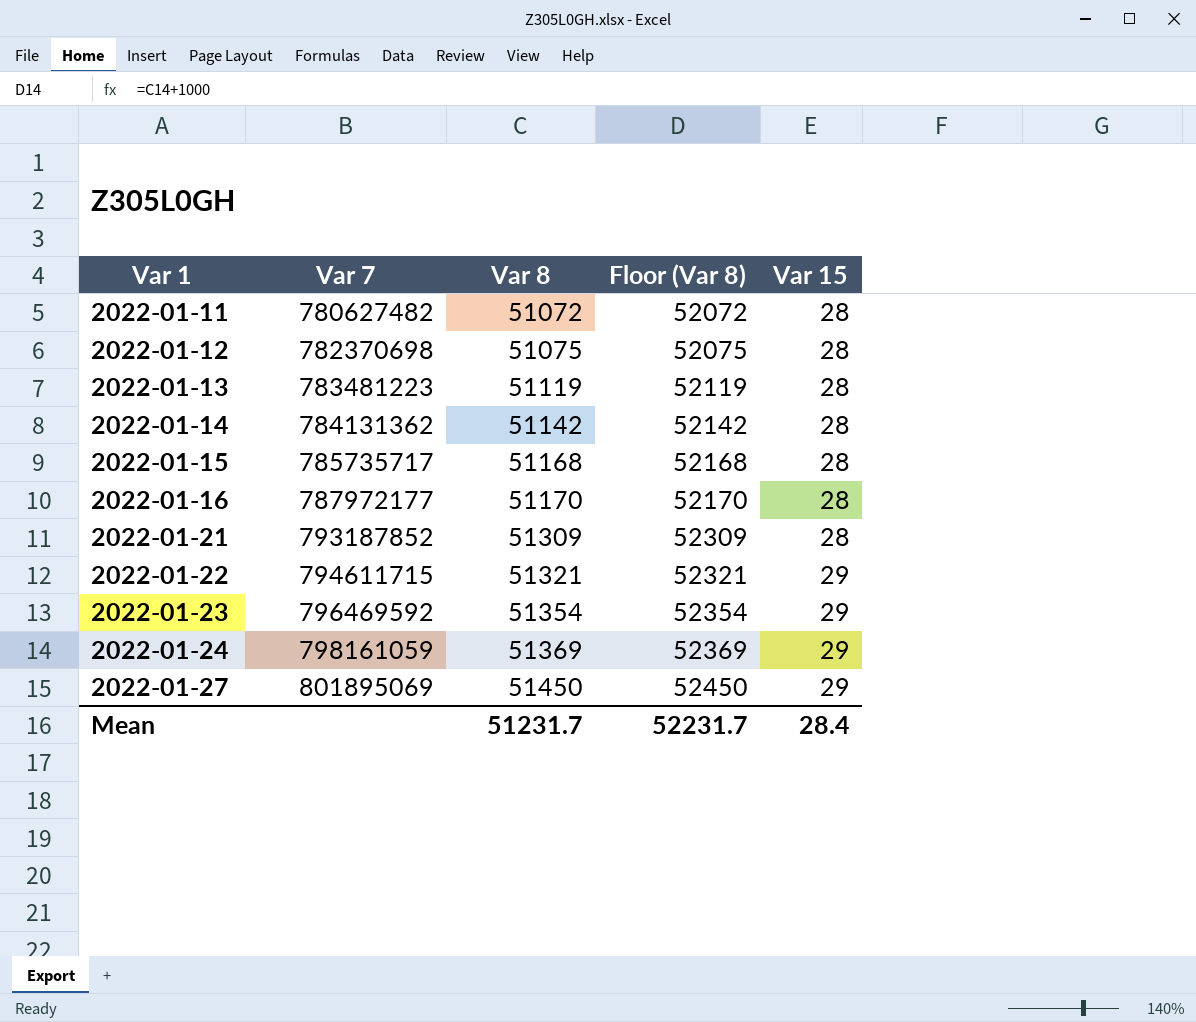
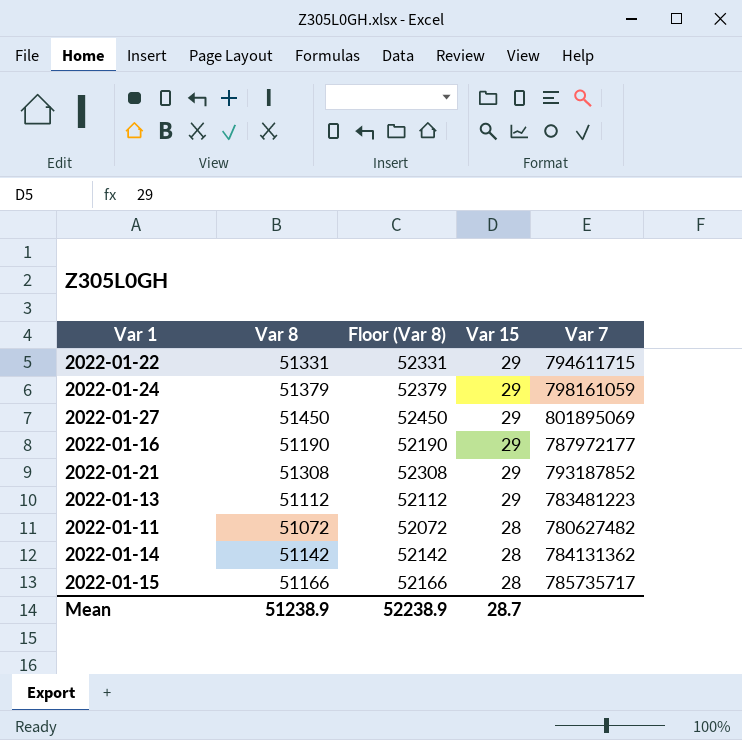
row order: Var 1 ascending -> Var 15 descending
column Var 7 | position: 2 -> 5
row 2022-01-12: 782370698 | 51075 | 52075 | 28 -> none
row 2022-01-23: 796469592 | 51354 | 52354 | 29 -> none
2022-01-22 | Var 8: 51321 -> 51331
2022-01-22 | Floor (Var 8): 52321 -> 52331
2022-01-24 | Var 8: 51369 -> 51379
2022-01-24 | Floor (Var 8): 52369 -> 52379
2022-01-16 | Var 8: 51170 -> 51190
2022-01-16 | Floor (Var 8): 52170 -> 52190
2022-01-16 | Var 15: 28 -> 29
2022-01-21 | Var 8: 51309 -> 51308
2022-01-21 | Floor (Var 8): 52309 -> 52308
2022-01-21 | Var 15: 28 -> 29
2022-01-13 | Var 8: 51119 -> 51112
2022-01-13 | Floor (Var 8): 52119 -> 52112
2022-01-13 | Var 15: 28 -> 29
2022-01-15 | Var 8: 51168 -> 51166
2022-01-15 | Floor (Var 8): 52168 -> 52166
Mean | Var 8: 51231.7 -> 51238.9
Mean | Floor (Var 8): 52231.7 -> 52238.9
Mean | Var 15: 28.4 -> 28.7

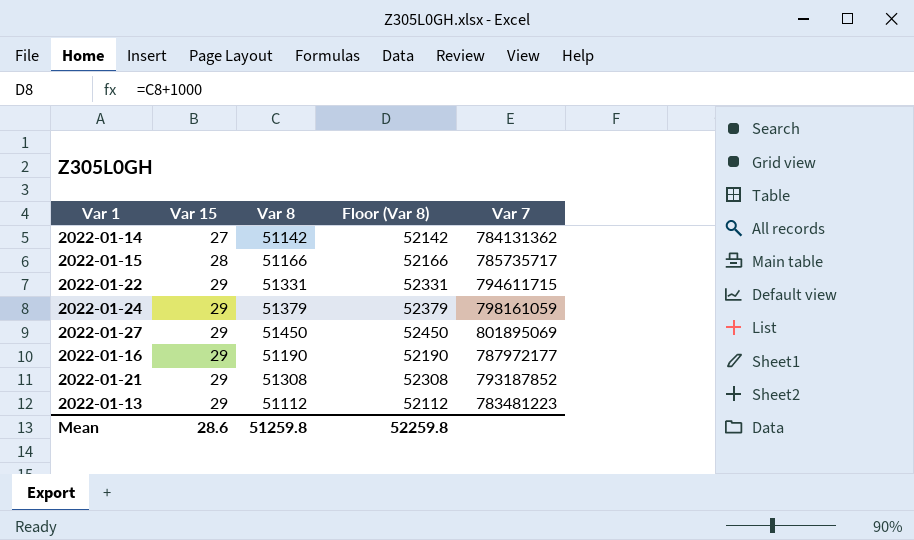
row order: Var 15 descending -> Var 15 ascending
column Var 15 | position: 4 -> 2
row 2022-01-11: 51072 | 52072 | 28 | 780627482 -> none
2022-01-14 | Var 15: 28 -> 27
Mean | Var 15: 28.7 -> 28.6
Mean | Var 8: 51238.9 -> 51259.8
Mean | Floor (Var 8): 52238.9 -> 52259.8

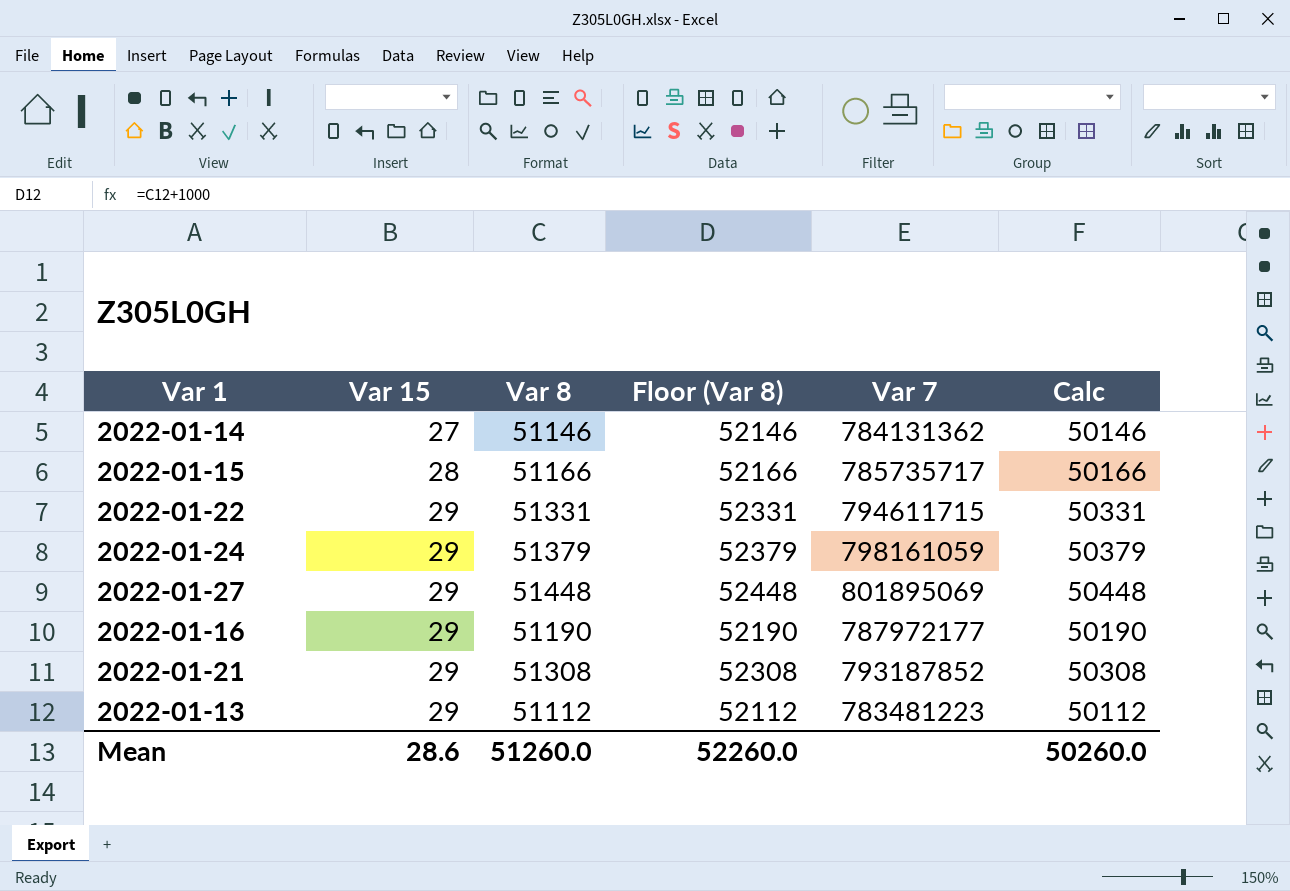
column Calc | formula: none -> [Var 8] - 1000
2022-01-14 | Var 8: 51142 -> 51146
2022-01-14 | Floor (Var 8): 52142 -> 52146
2022-01-27 | Var 8: 51450 -> 51448
2022-01-27 | Floor (Var 8): 52450 -> 52448
Mean | Var 8: 51259.8 -> 51260.0
Mean | Floor (Var 8): 52259.8 -> 52260.0

